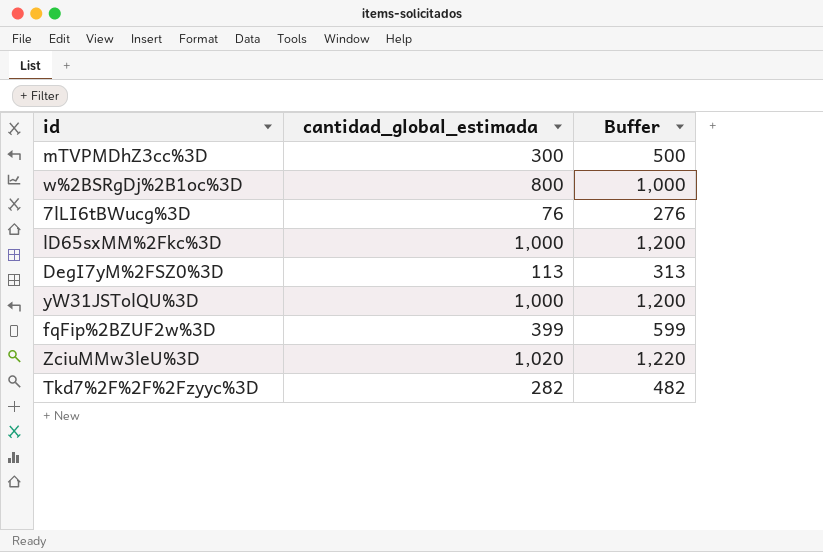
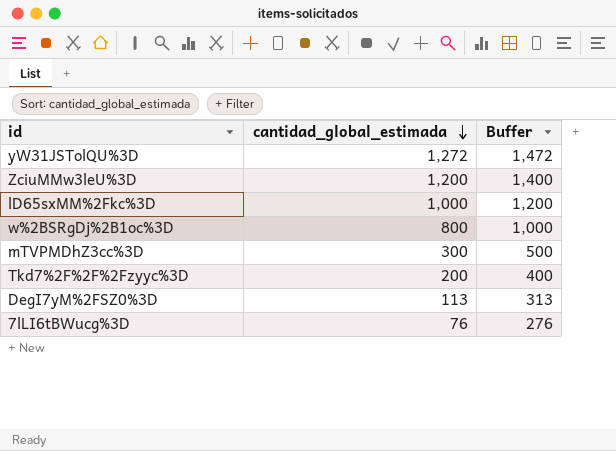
row order: none -> cantidad_global_estimada descending
row fqFip%2BZUF2w%3D: 399 | 599 -> none
yW31JSTolQU%3D | cantidad_global_estimada: 1,000 -> 1,272
yW31JSTolQU%3D | Buffer: 1,200 -> 1,472
ZciuMMw3leU%3D | cantidad_global_estimada: 1,020 -> 1,200
ZciuMMw3leU%3D | Buffer: 1,220 -> 1,400
Tkd7%2F%2F%2Fzyyc%3D | cantidad_global_estimada: 282 -> 200
Tkd7%2F%2F%2Fzyyc%3D | Buffer: 482 -> 400

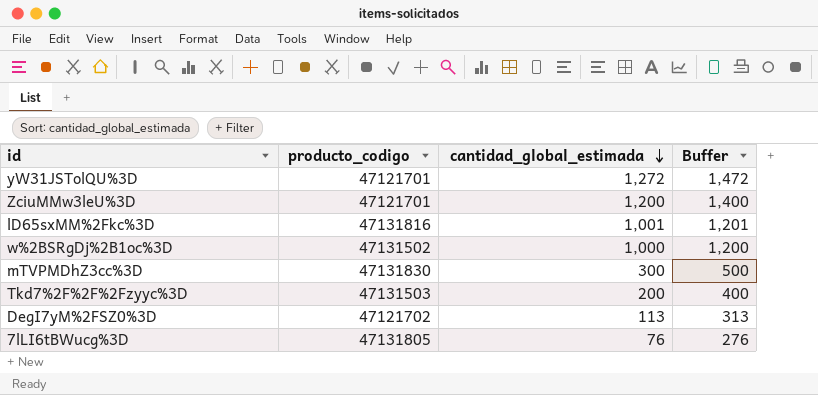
column producto_codigo | position: none -> 2
lD65sxMM%2Fkc%3D | cantidad_global_estimada: 1,000 -> 1,001
lD65sxMM%2Fkc%3D | Buffer: 1,200 -> 1,201
w%2BSRgDj%2B1oc%3D | cantidad_global_estimada: 800 -> 1,000
w%2BSRgDj%2B1oc%3D | Buffer: 1,000 -> 1,200

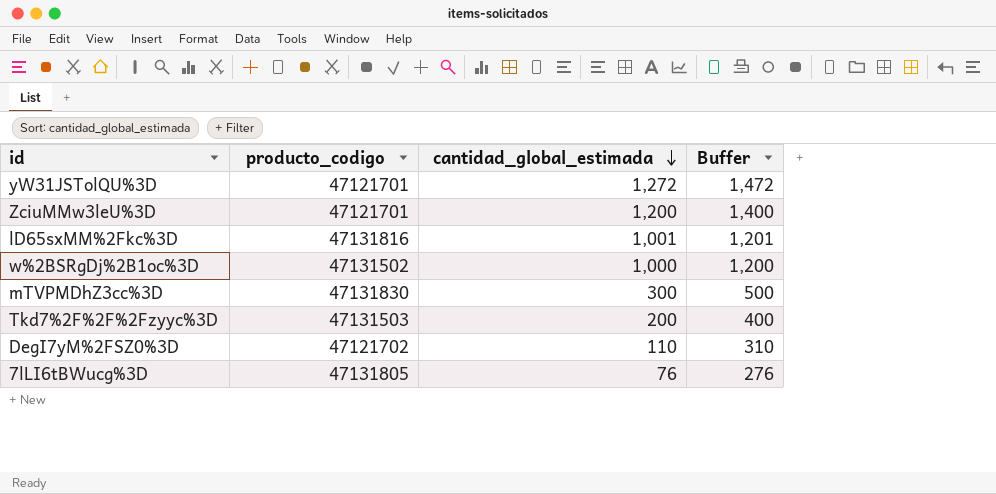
DegI7yM%2FSZ0%3D | cantidad_global_estimada: 113 -> 110
DegI7yM%2FSZ0%3D | Buffer: 313 -> 310

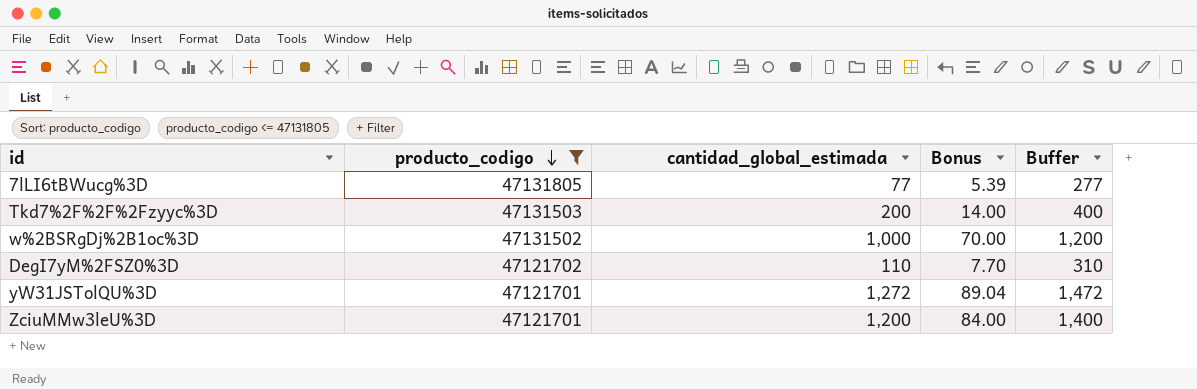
filter: none -> producto_codigo <= 47131805
row order: cantidad_global_estimada descending -> producto_codigo descending
column Bonus | formula: none -> [cantidad_global_estimada] * 0.07
7lLI6tBWucg%3D | cantidad_global_estimada: 76 -> 77
7lLI6tBWucg%3D | Buffer: 276 -> 277

